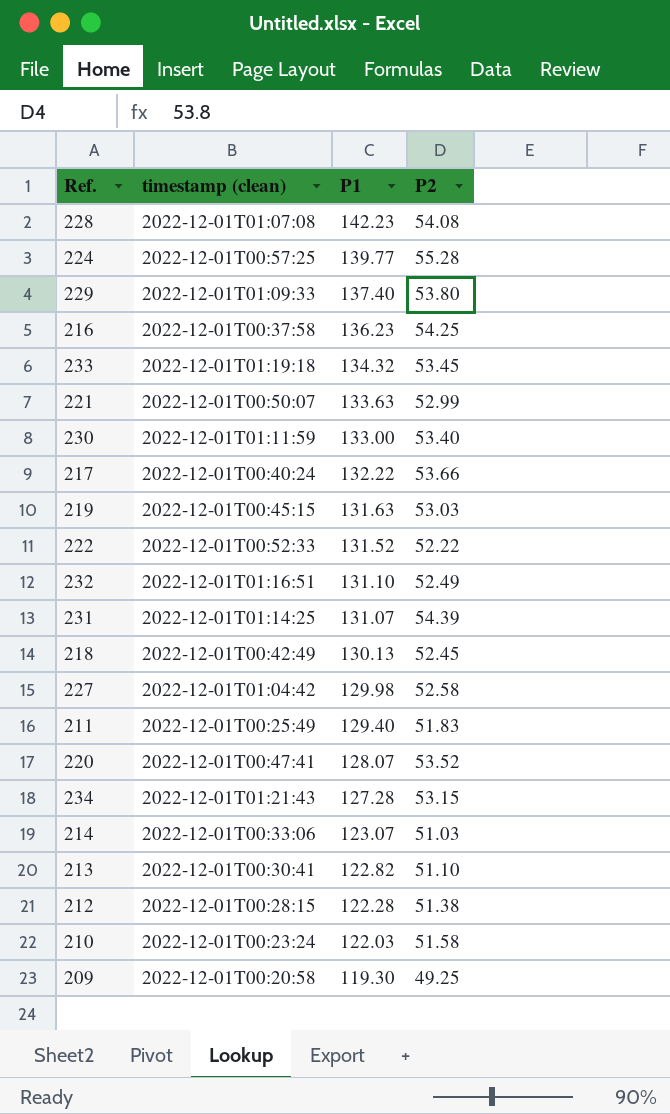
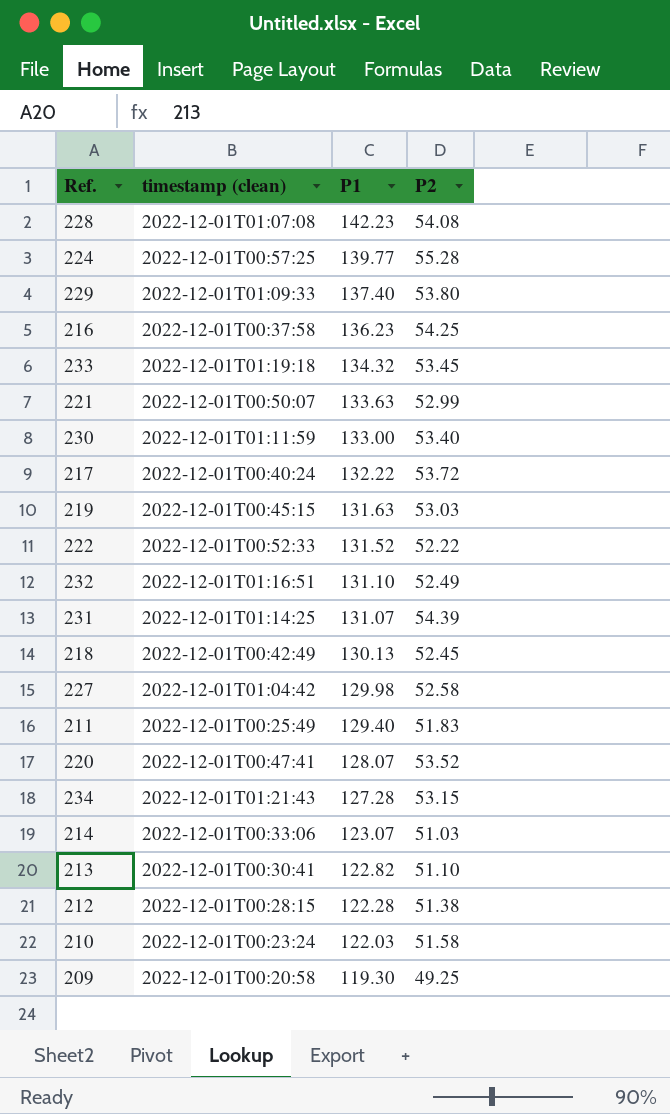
217 | P2: 53.66 -> 53.72

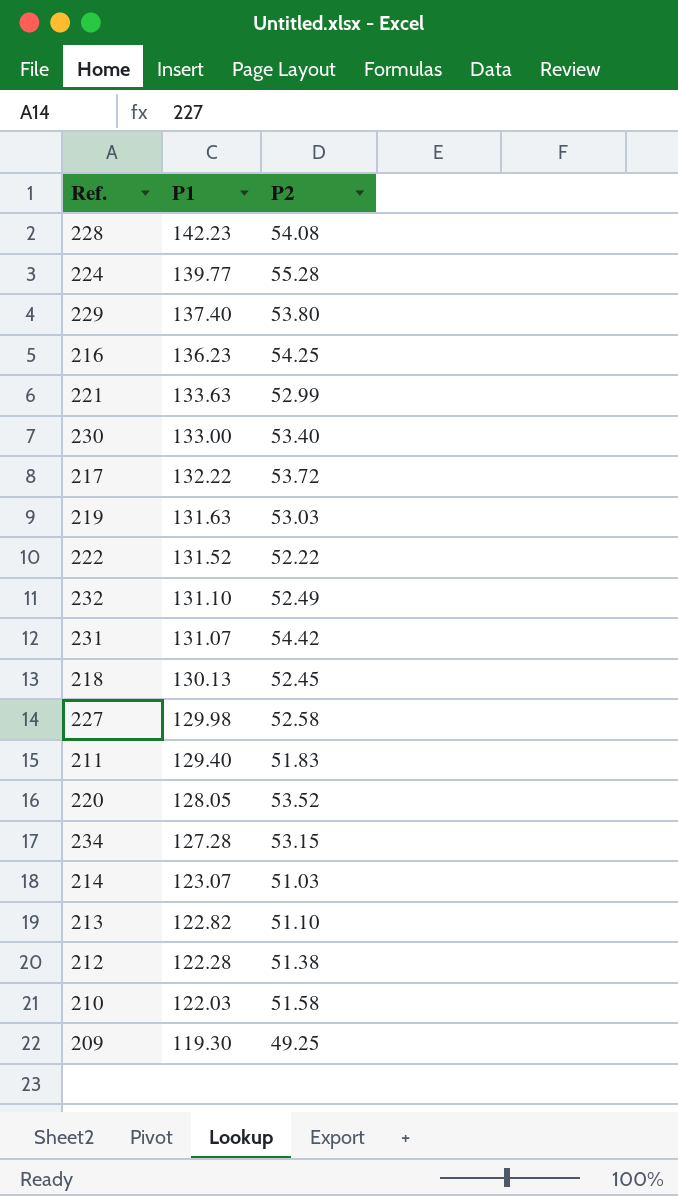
column timestamp (clean) | position: 2 -> none
row 233: 2022-12-01T01:19:18 | 134.32 | 53.45 -> none
231 | P2: 54.39 -> 54.42
220 | P1: 128.07 -> 128.05

